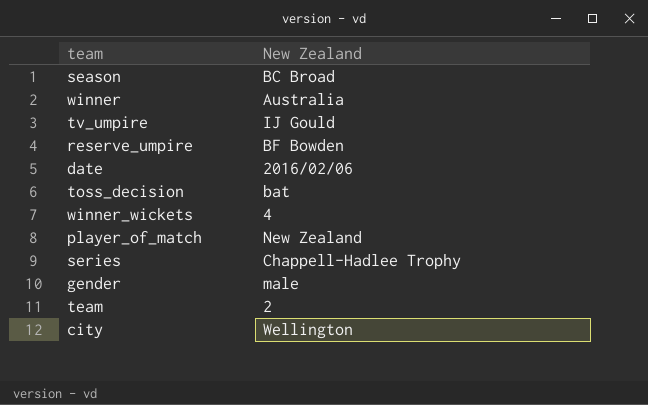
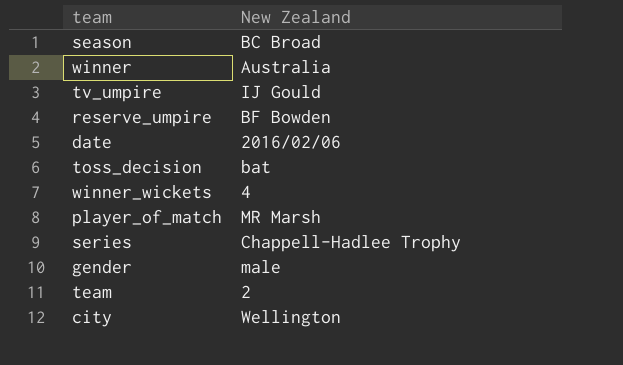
player_of_match | New Zealand: New Zealand -> MR Marsh

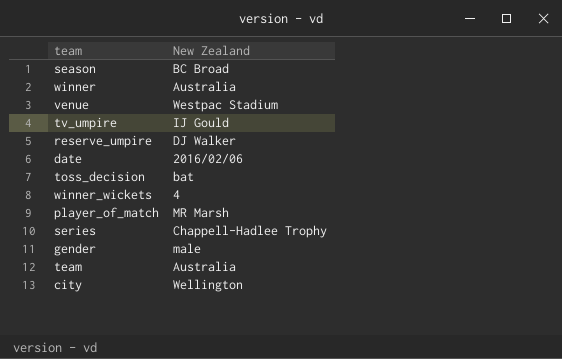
row venue: none -> Westpac Stadium
reserve_umpire | New Zealand: BF Bowden -> DJ Walker
team | New Zealand: 2 -> Australia

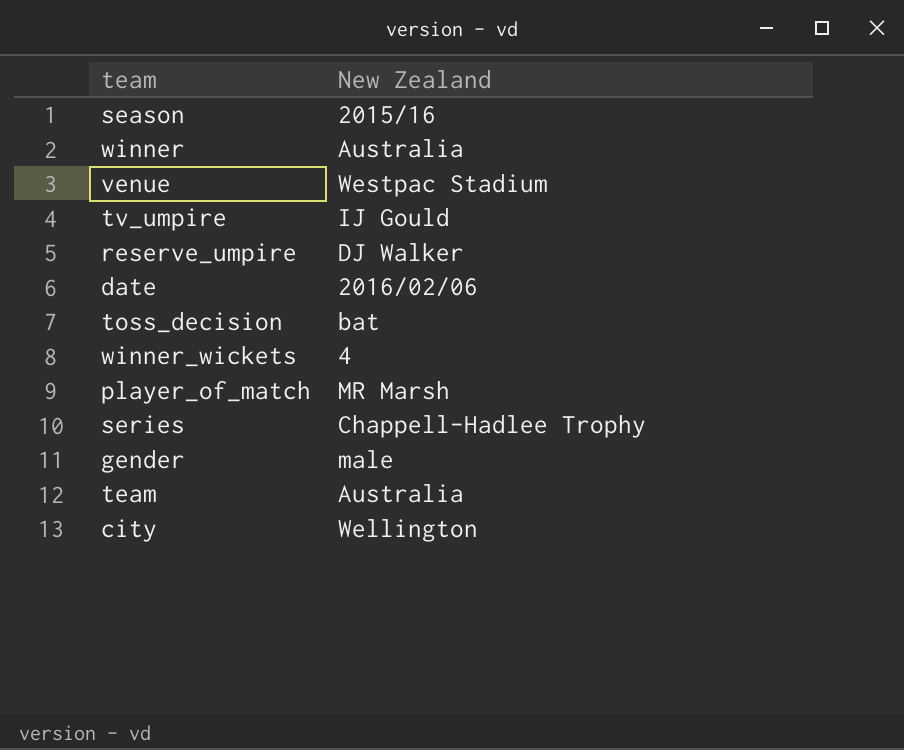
season | New Zealand: BC Broad -> 2015/16

